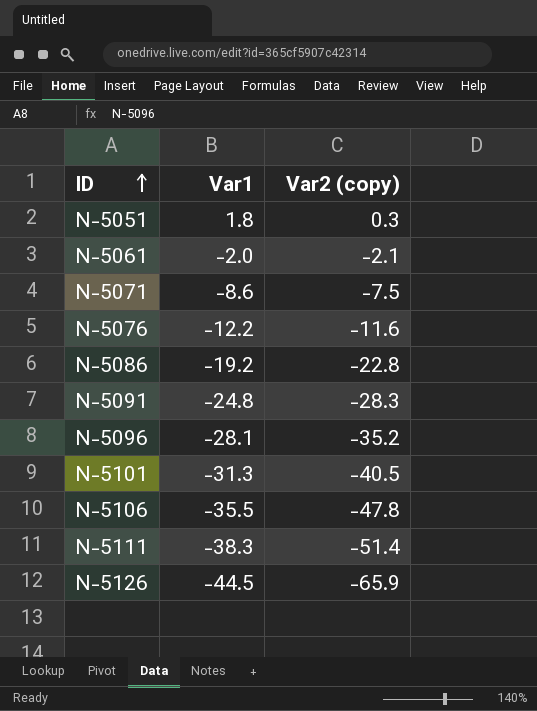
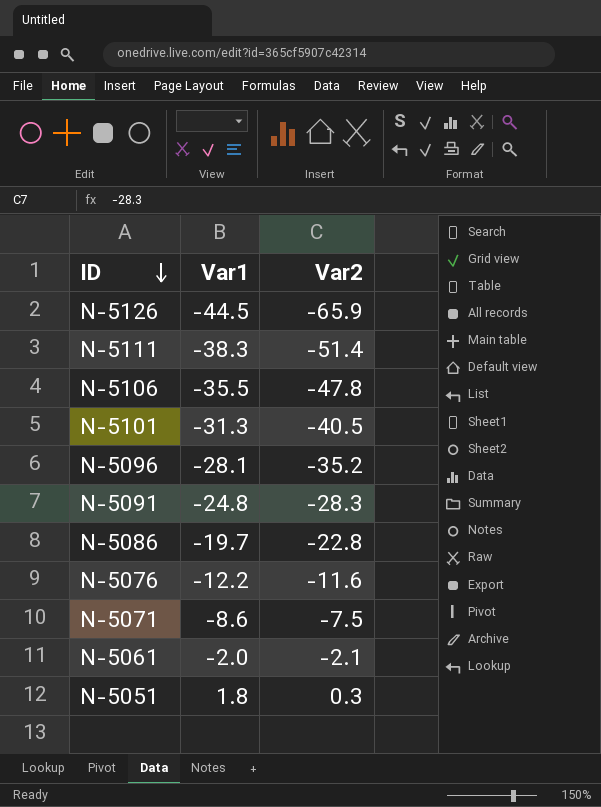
row order: ID ascending -> ID descending
column name: Var2 (copy) -> Var2
N-5086 | Var1: -19.2 -> -19.7

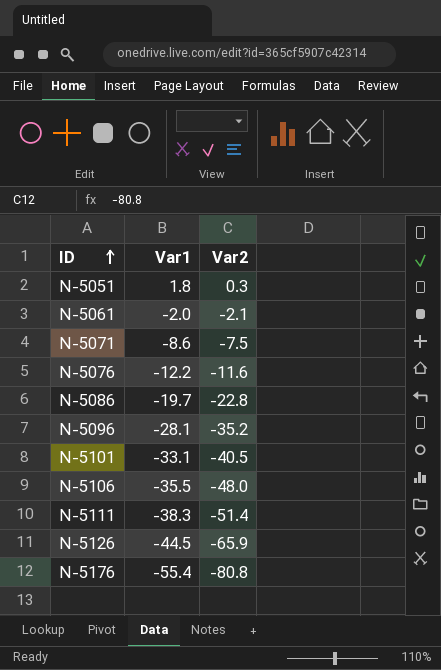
row order: ID descending -> ID ascending
row N-5091: -24.8 | -28.3 -> none
N-5101 | Var1: -31.3 -> -33.1
N-5106 | Var2: -47.8 -> -48.0
row N-5176: none -> -55.4 | -80.8

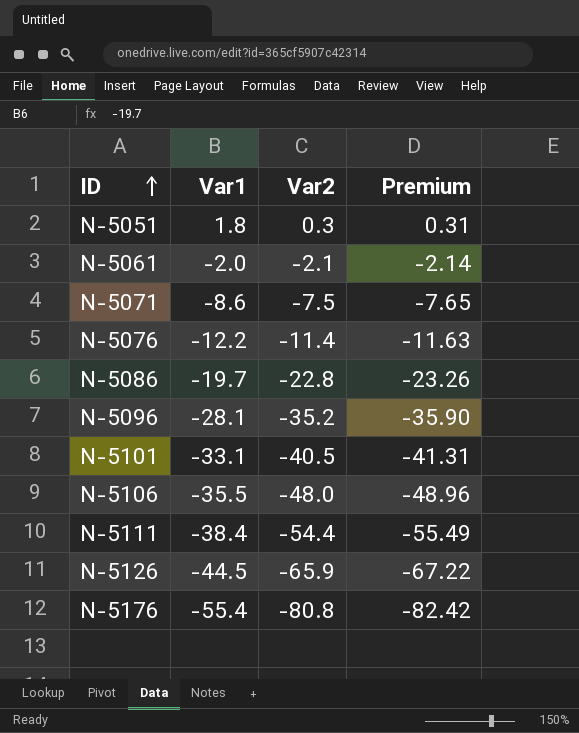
column Premium | formula: none -> [Var2] * 1.02
N-5076 | Var2: -11.6 -> -11.4
N-5111 | Var1: -38.3 -> -38.4
N-5111 | Var2: -51.4 -> -54.4

